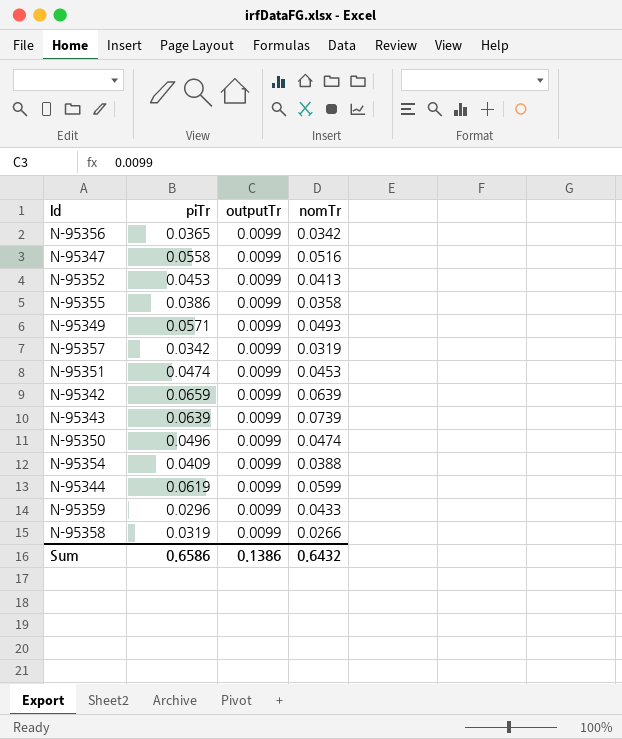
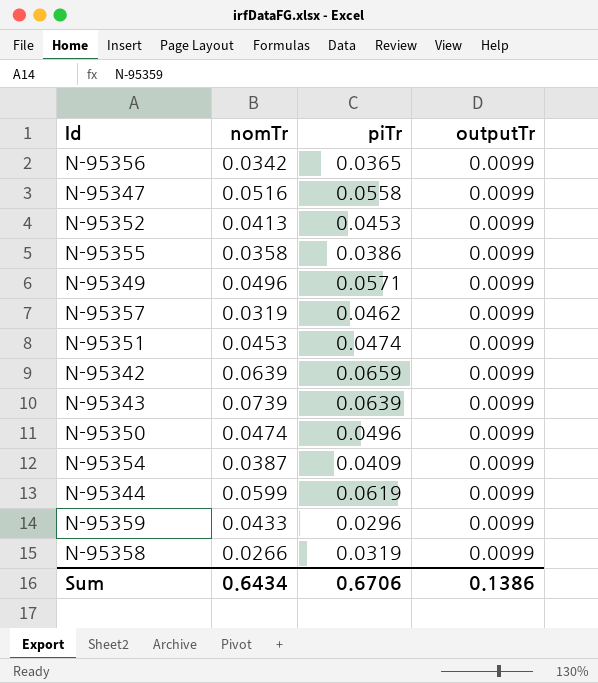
column nomTr | position: 4 -> 2
N-95349 | nomTr: 0.0493 -> 0.0496
N-95357 | piTr: 0.0342 -> 0.0462
N-95354 | nomTr: 0.0388 -> 0.0387
Sum | nomTr: 0.6432 -> 0.6434
Sum | piTr: 0.6586 -> 0.6706

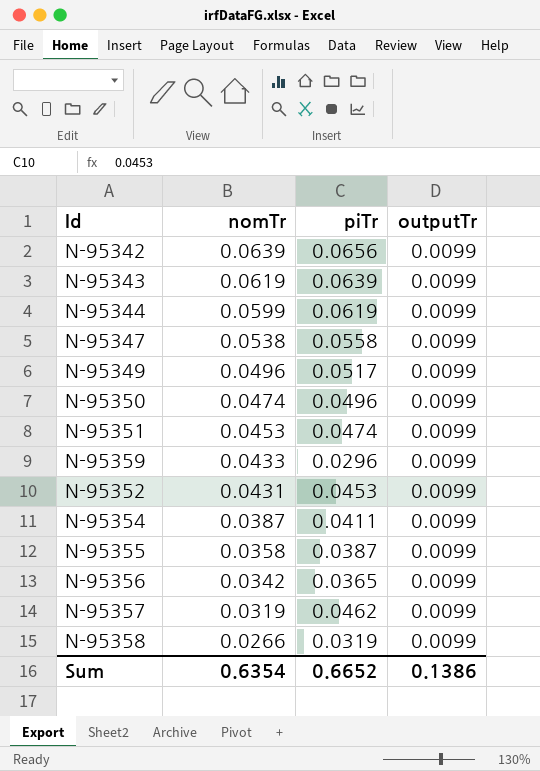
row order: none -> nomTr descending
N-95342 | piTr: 0.0659 -> 0.0656
N-95343 | nomTr: 0.0739 -> 0.0619
N-95347 | nomTr: 0.0516 -> 0.0538
N-95349 | piTr: 0.0571 -> 0.0517
N-95352 | nomTr: 0.0413 -> 0.0431
N-95354 | piTr: 0.0409 -> 0.0411
N-95355 | piTr: 0.0386 -> 0.0387
Sum | nomTr: 0.6434 -> 0.6354
Sum | piTr: 0.6706 -> 0.6652

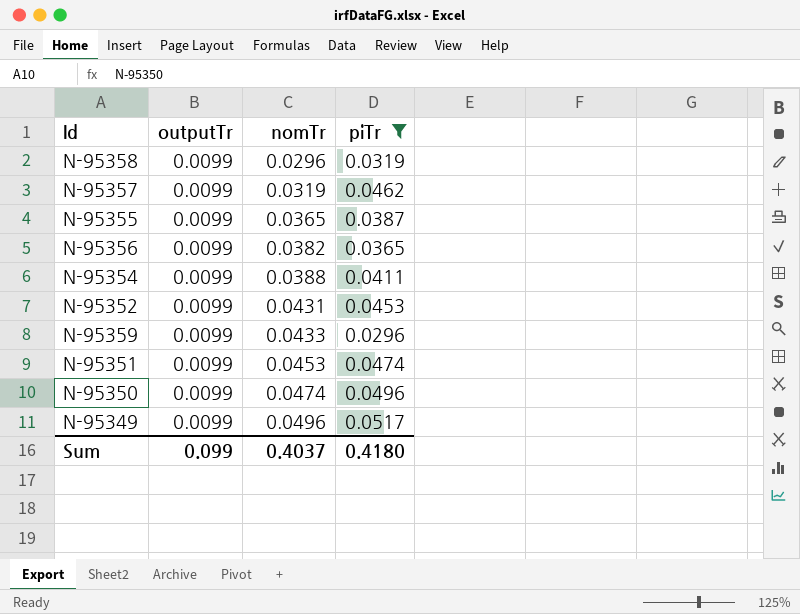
filter: none -> piTr <= 0.0517
row order: nomTr descending -> nomTr ascending
column outputTr | position: 4 -> 2
N-95358 | nomTr: 0.0266 -> 0.0296
N-95355 | nomTr: 0.0358 -> 0.0365
N-95356 | nomTr: 0.0342 -> 0.0382
N-95354 | nomTr: 0.0387 -> 0.0388
Sum | outputTr: 0.1386 -> 0.099
Sum | nomTr: 0.6354 -> 0.4037
Sum | piTr: 0.6652 -> 0.4180

